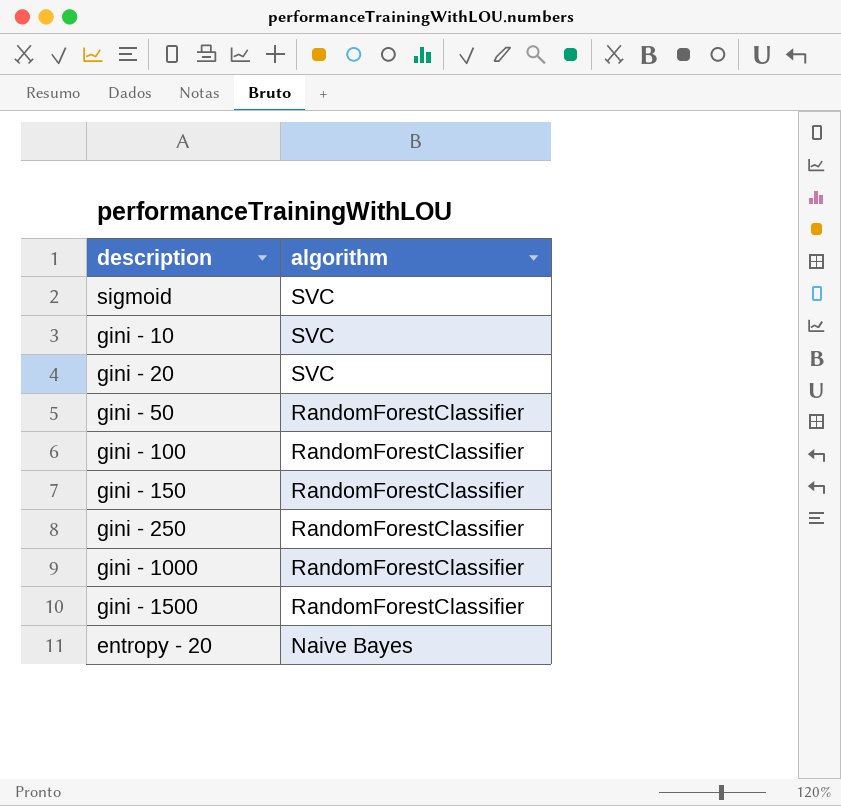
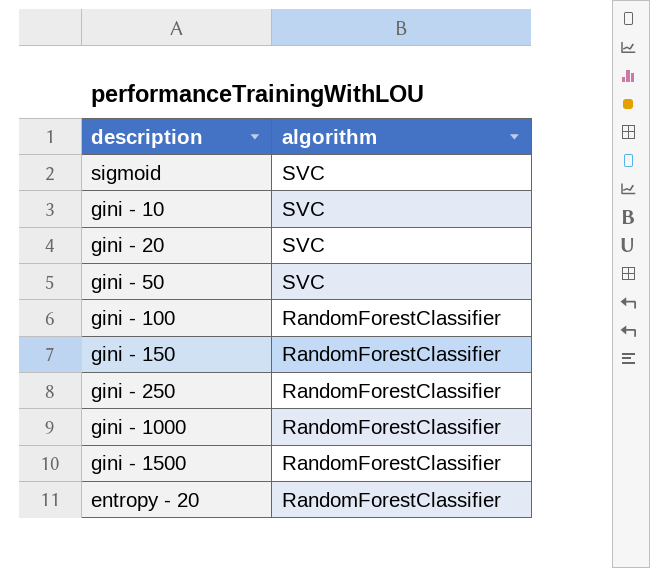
gini - 50 | algorithm: RandomForestClassifier -> SVC
entropy - 20 | algorithm: Naive Bayes -> RandomForestClassifier

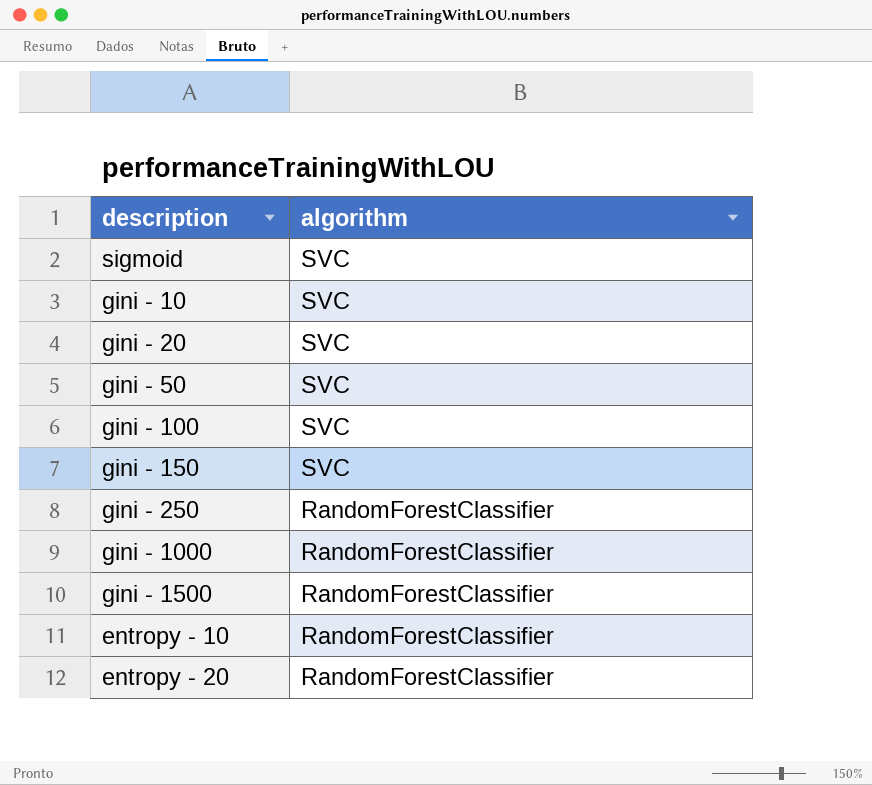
gini - 100 | algorithm: RandomForestClassifier -> SVC
gini - 150 | algorithm: RandomForestClassifier -> SVC
row entropy - 10: none -> RandomForestClassifier

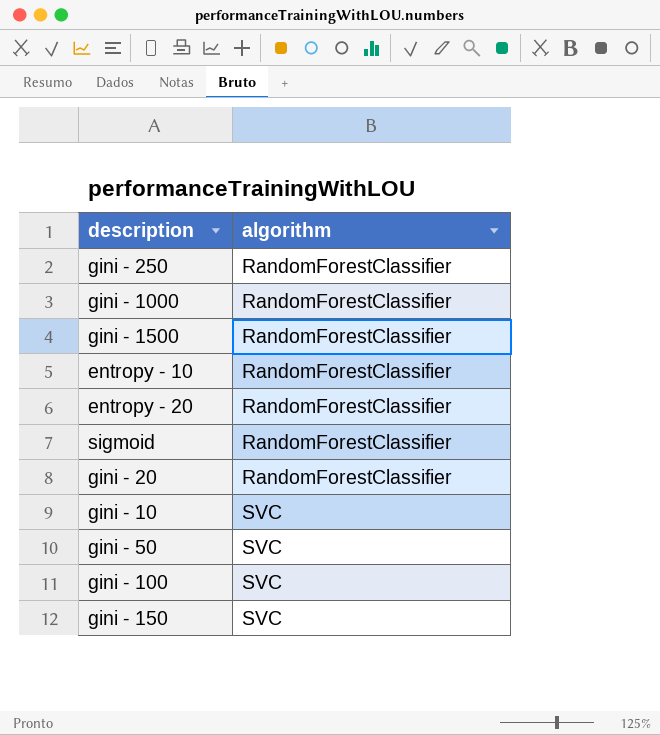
row order: algorithm descending -> algorithm ascending
sigmoid | algorithm: SVC -> RandomForestClassifier
gini - 20 | algorithm: SVC -> RandomForestClassifier

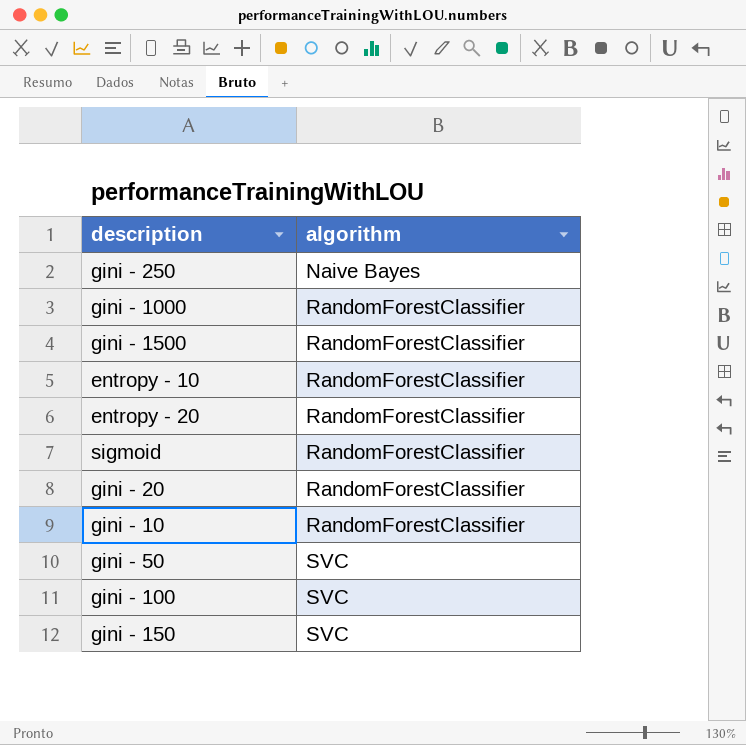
gini - 250 | algorithm: RandomForestClassifier -> Naive Bayes
gini - 10 | algorithm: SVC -> RandomForestClassifier

